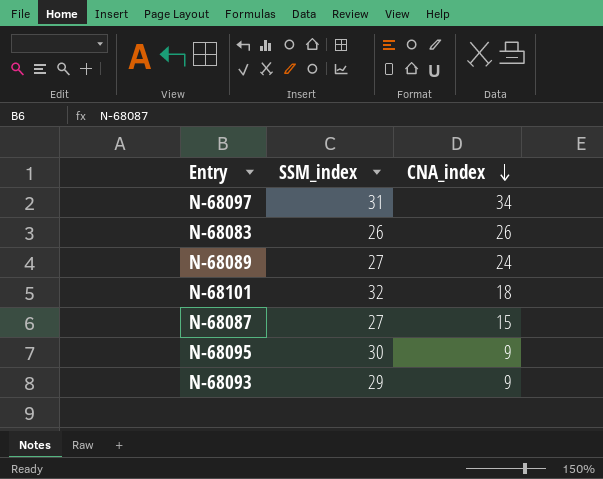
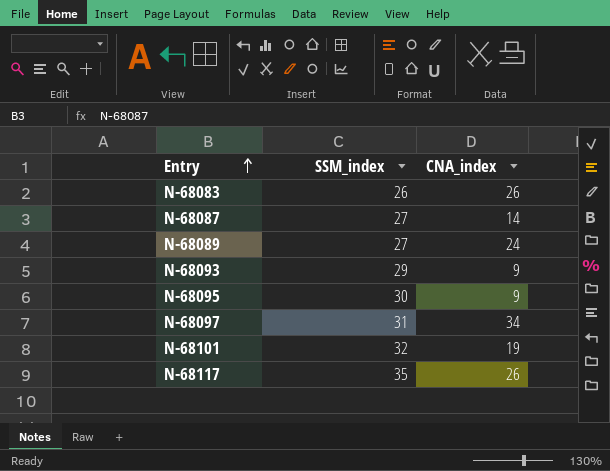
row order: CNA_index descending -> Entry ascending
N-68087 | CNA_index: 15 -> 14
N-68101 | CNA_index: 18 -> 19
row N-68117: none -> 35 | 26

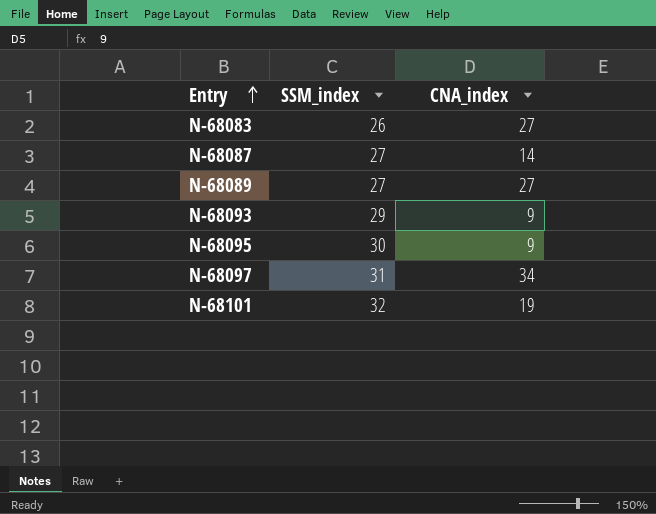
row N-68117: 35 | 26 -> none
N-68083 | CNA_index: 26 -> 27
N-68089 | CNA_index: 24 -> 27

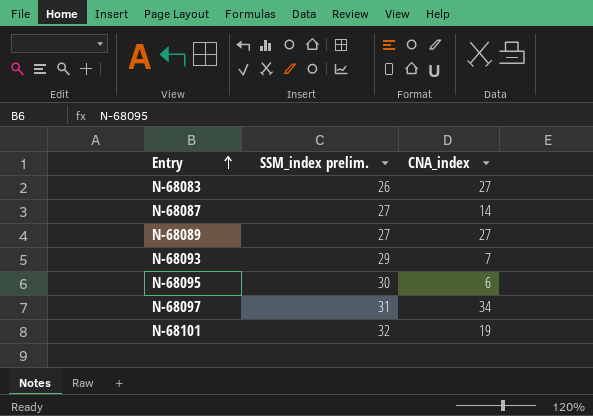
column name: SSM_index -> SSM_index prelim.
N-68093 | CNA_index: 9 -> 7
N-68095 | CNA_index: 9 -> 6

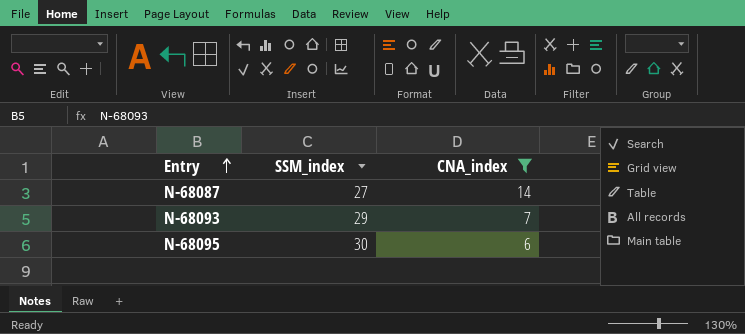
filter: none -> CNA_index <= 14
column name: SSM_index prelim. -> SSM_index

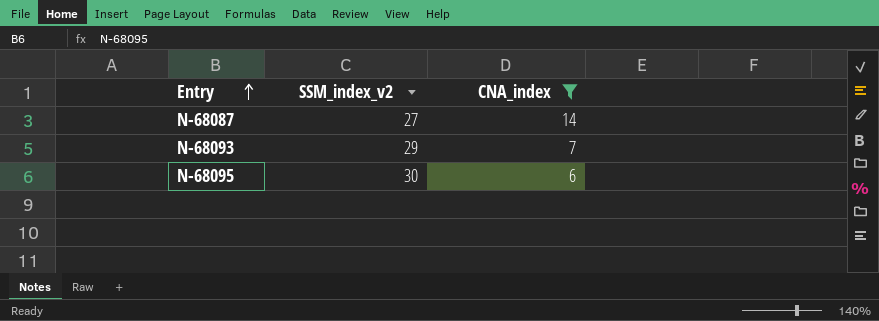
column name: SSM_index -> SSM_index_v2

